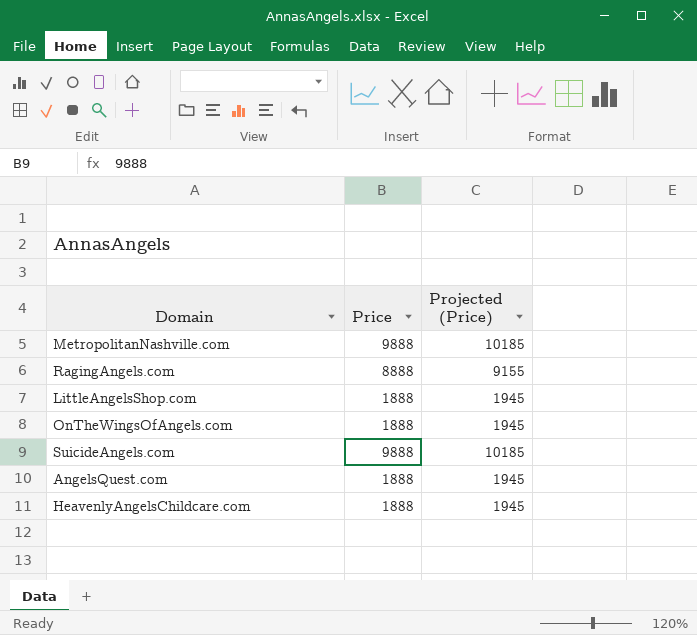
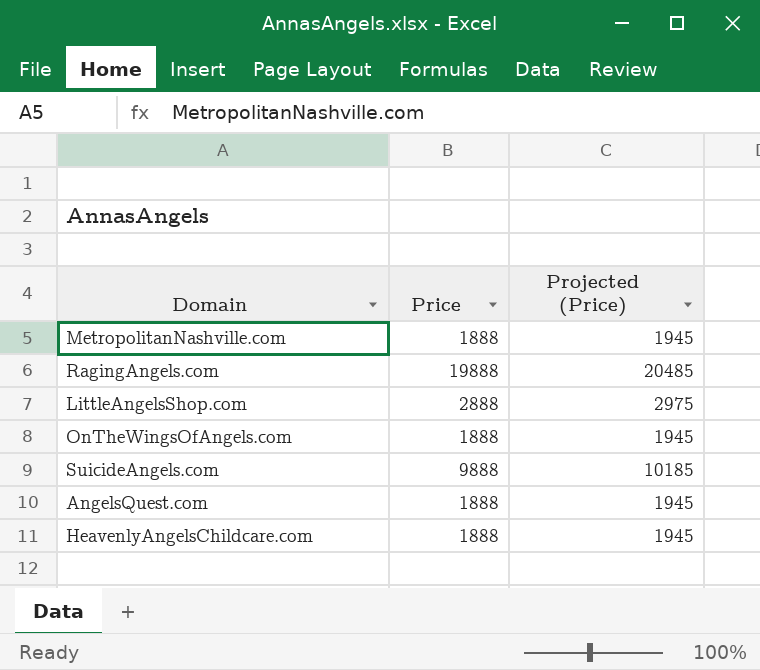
MetropolitanNashville.com | Price: 9888 -> 1888
MetropolitanNashville.com | Projected (Price): 10185 -> 1945
RagingAngels.com | Price: 8888 -> 19888
RagingAngels.com | Projected (Price): 9155 -> 20485
LittleAngelsShop.com | Price: 1888 -> 2888
LittleAngelsShop.com | Projected (Price): 1945 -> 2975

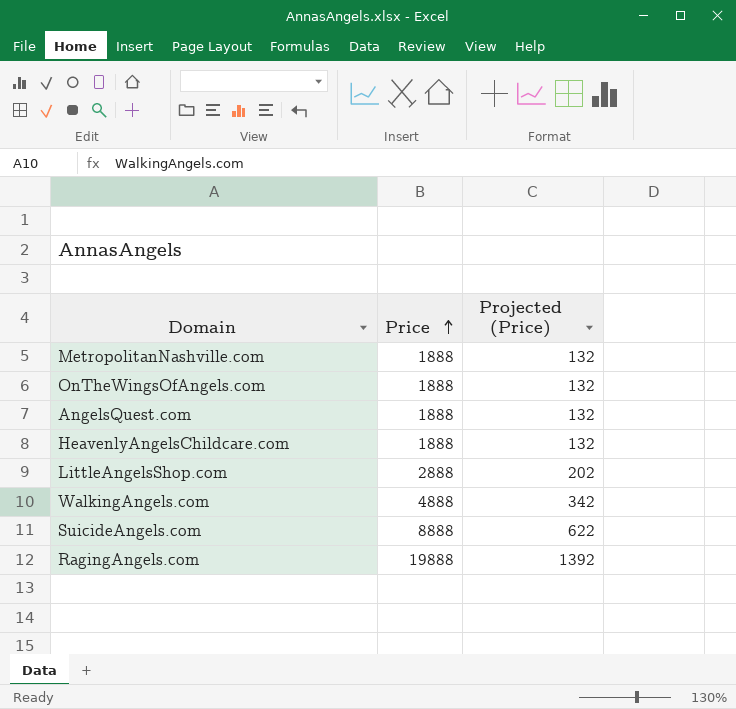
row order: none -> Price ascending
column Projected (Price) | formula: [Price] * 1.03 -> [Price] * 0.07
row WalkingAngels.com: none -> 4888 | 342
SuicideAngels.com | Price: 9888 -> 8888

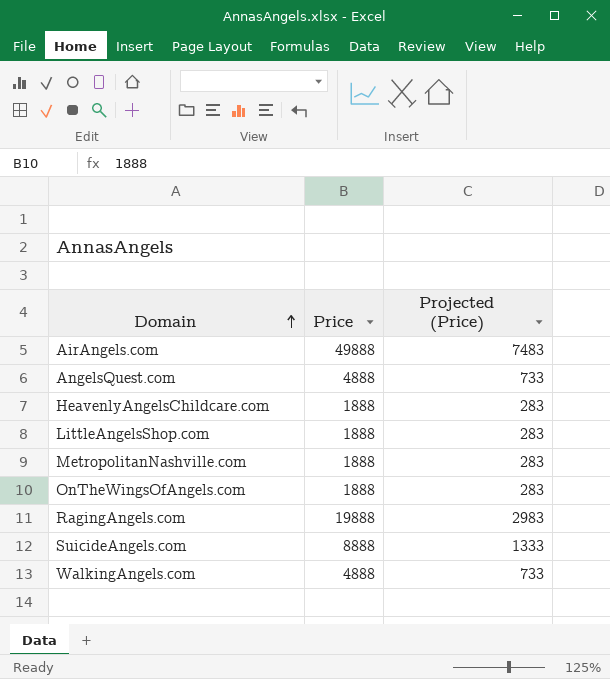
row order: Price ascending -> Domain ascending
column Projected (Price) | formula: [Price] * 0.07 -> [Price] * 0.15
row AirAngels.com: none -> 49888 | 7483
AngelsQuest.com | Price: 1888 -> 4888
LittleAngelsShop.com | Price: 2888 -> 1888

